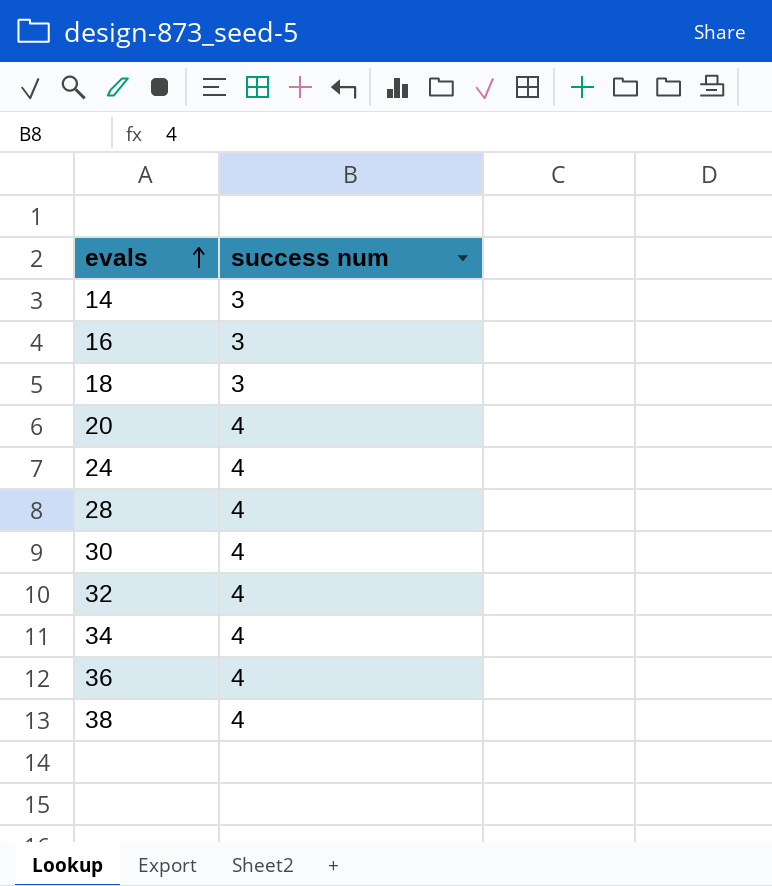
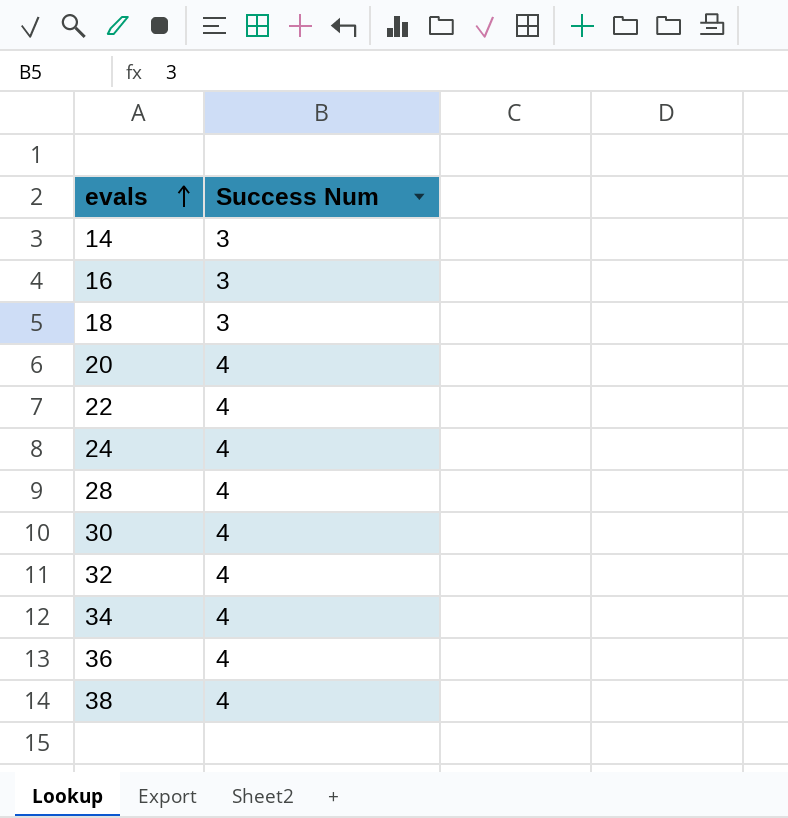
column name: success num -> Success Num
row 22: none -> 4

